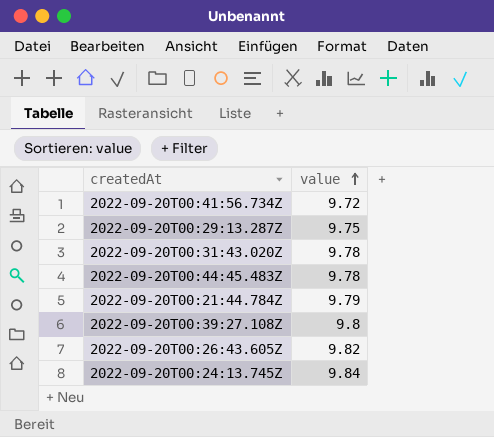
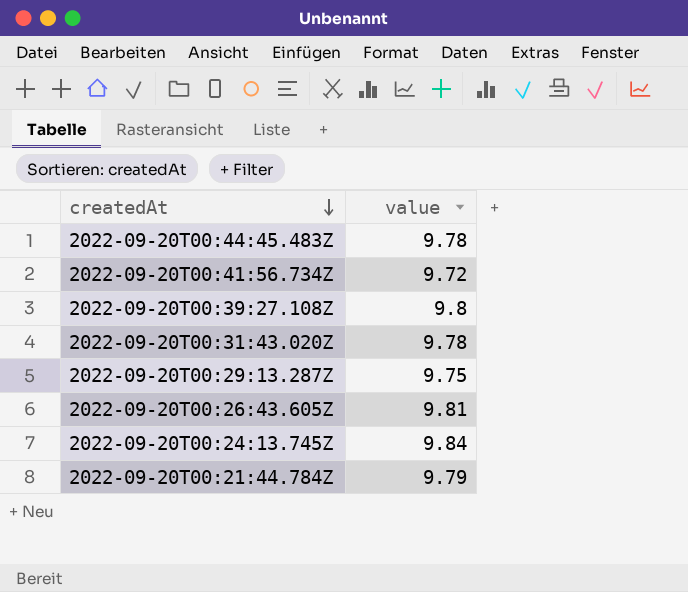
row order: value ascending -> createdAt descending
2022-09-20T00:26:43.605Z | value: 9.82 -> 9.81

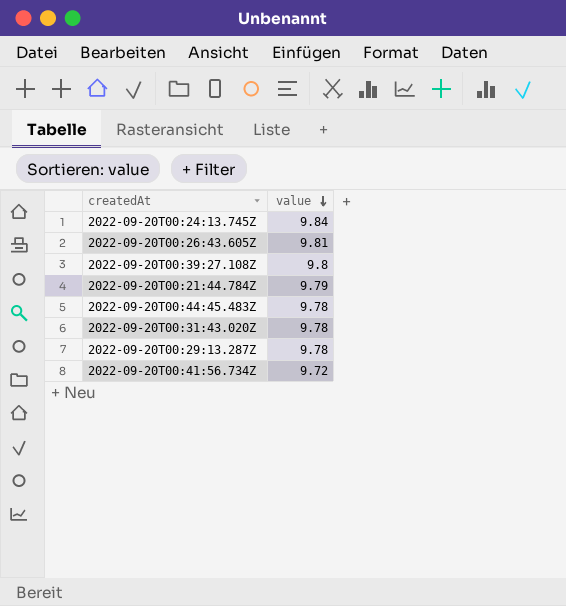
row order: createdAt descending -> value descending
2022-09-20T00:29:13.287Z | value: 9.75 -> 9.78

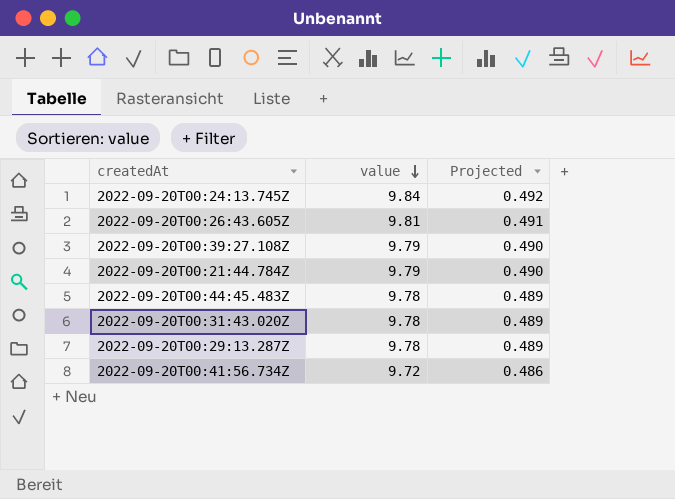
column Projected | formula: none -> [value] * 0.05
2022-09-20T00:39:27.108Z | value: 9.8 -> 9.79

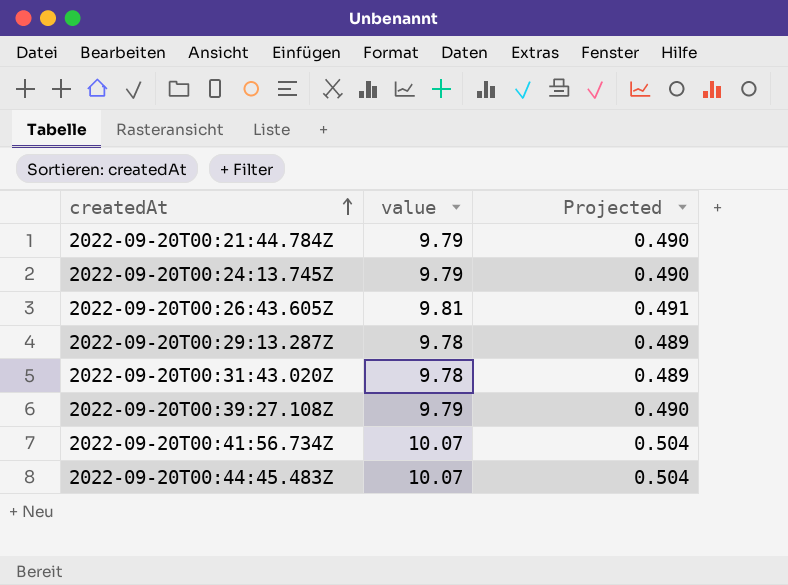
row order: value descending -> createdAt ascending
2022-09-20T00:24:13.745Z | value: 9.84 -> 9.79
2022-09-20T00:24:13.745Z | Projected: 0.492 -> 0.490
2022-09-20T00:41:56.734Z | value: 9.72 -> 10.07
2022-09-20T00:41:56.734Z | Projected: 0.486 -> 0.504
2022-09-20T00:44:45.483Z | value: 9.78 -> 10.07
2022-09-20T00:44:45.483Z | Projected: 0.489 -> 0.504

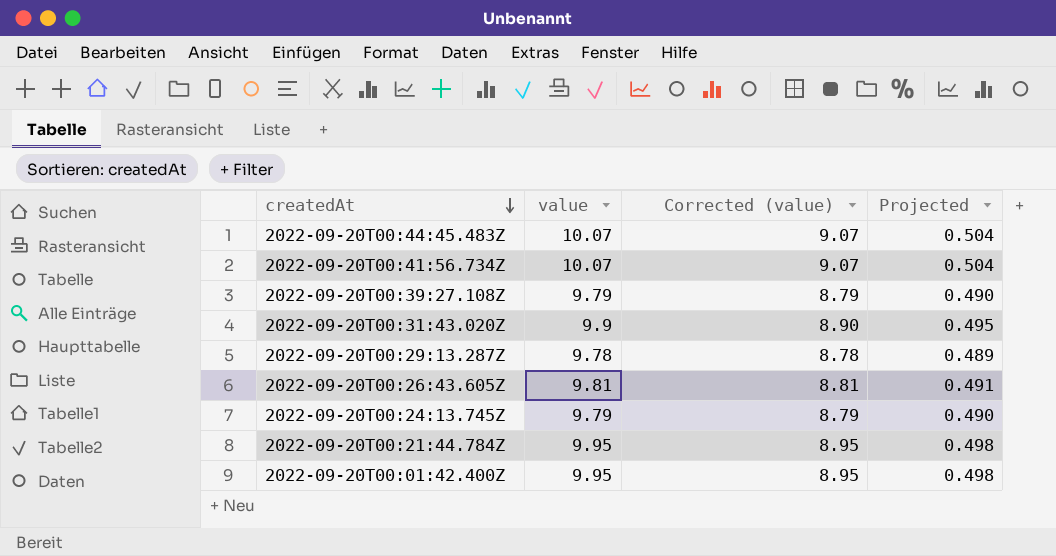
row order: createdAt ascending -> createdAt descending
column Corrected (value) | formula: none -> [value] - 1
2022-09-20T00:31:43.020Z | value: 9.78 -> 9.9
2022-09-20T00:31:43.020Z | Projected: 0.489 -> 0.495
2022-09-20T00:21:44.784Z | value: 9.79 -> 9.95
2022-09-20T00:21:44.784Z | Projected: 0.490 -> 0.498
row 2022-09-20T00:01:42.400Z: none -> 9.95 | 8.95 | 0.498

